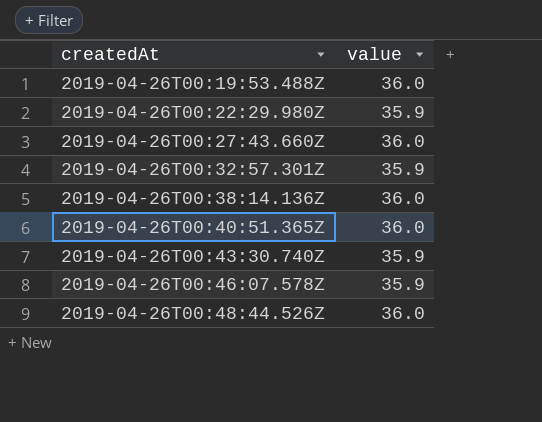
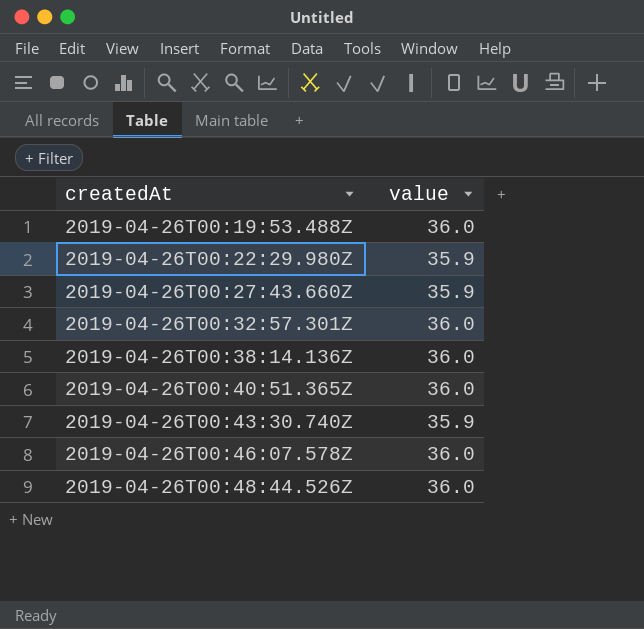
2019-04-26T00:27:43.660Z | value: 36.0 -> 35.9
2019-04-26T00:32:57.301Z | value: 35.9 -> 36.0
2019-04-26T00:46:07.578Z | value: 35.9 -> 36.0

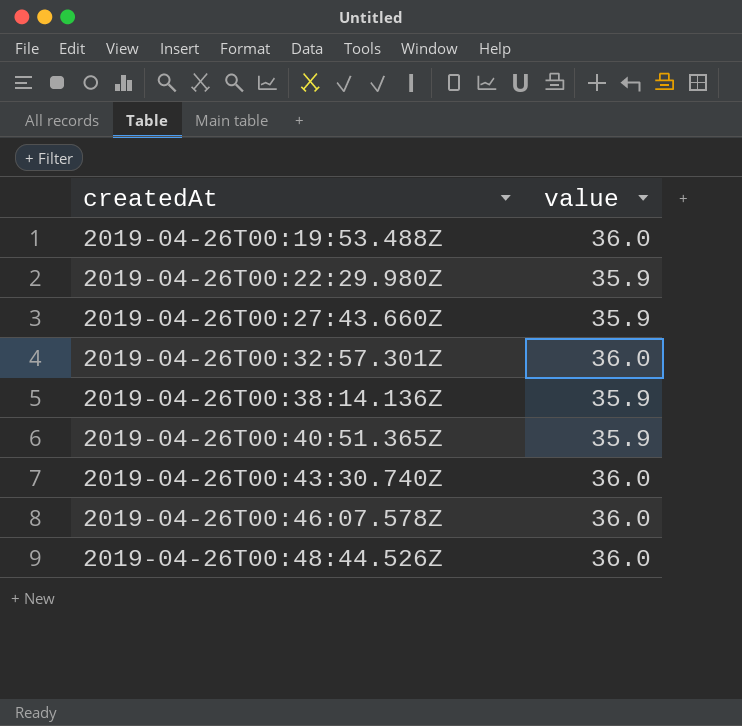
2019-04-26T00:38:14.136Z | value: 36.0 -> 35.9
2019-04-26T00:40:51.365Z | value: 36.0 -> 35.9
2019-04-26T00:43:30.740Z | value: 35.9 -> 36.0

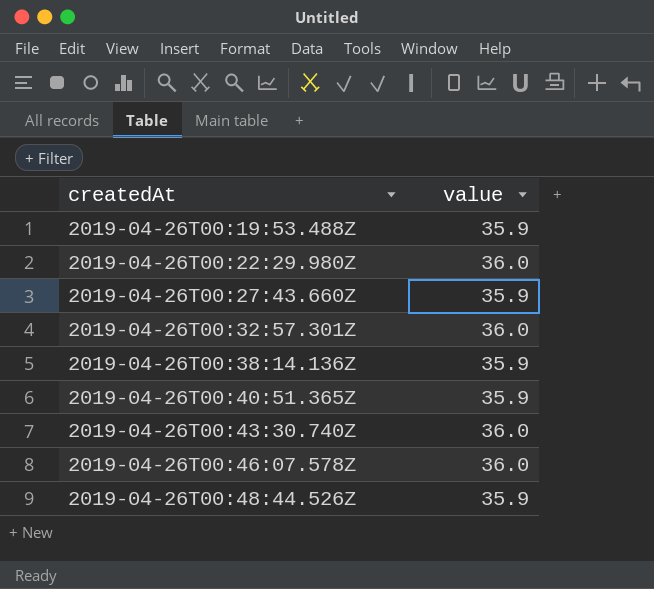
2019-04-26T00:19:53.488Z | value: 36.0 -> 35.9
2019-04-26T00:22:29.980Z | value: 35.9 -> 36.0
2019-04-26T00:48:44.526Z | value: 36.0 -> 35.9

